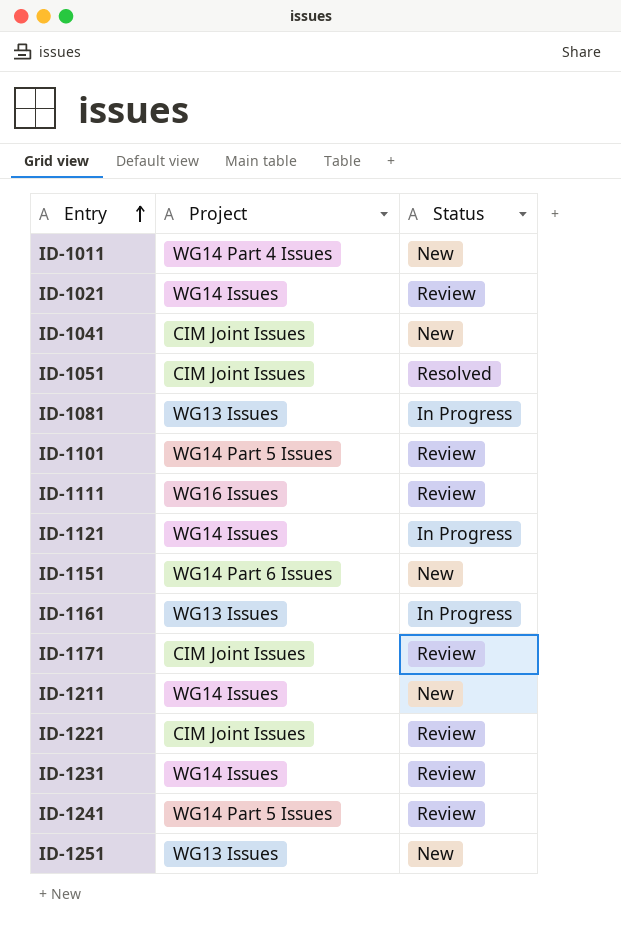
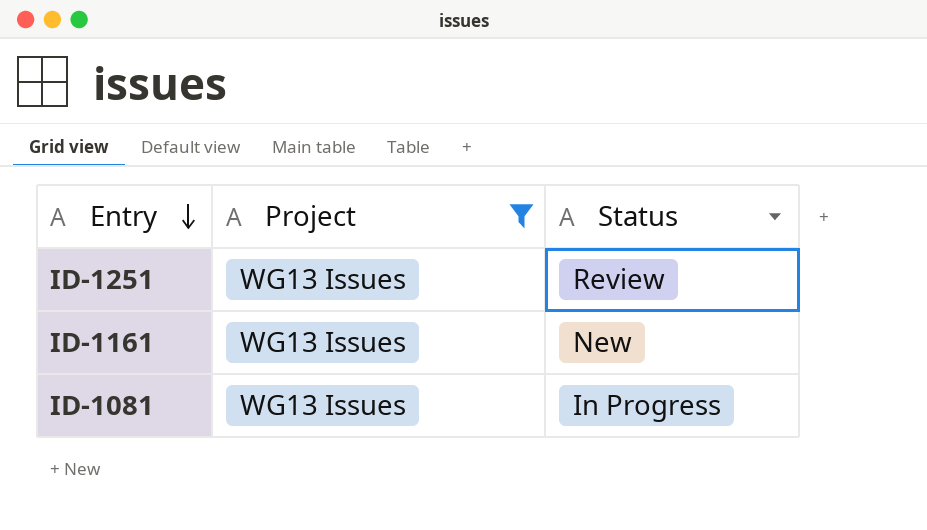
filter: none -> Project = WG13 Issues
row order: Entry ascending -> Entry descending
ID-1251 | Status: New -> Review
ID-1161 | Status: In Progress -> New

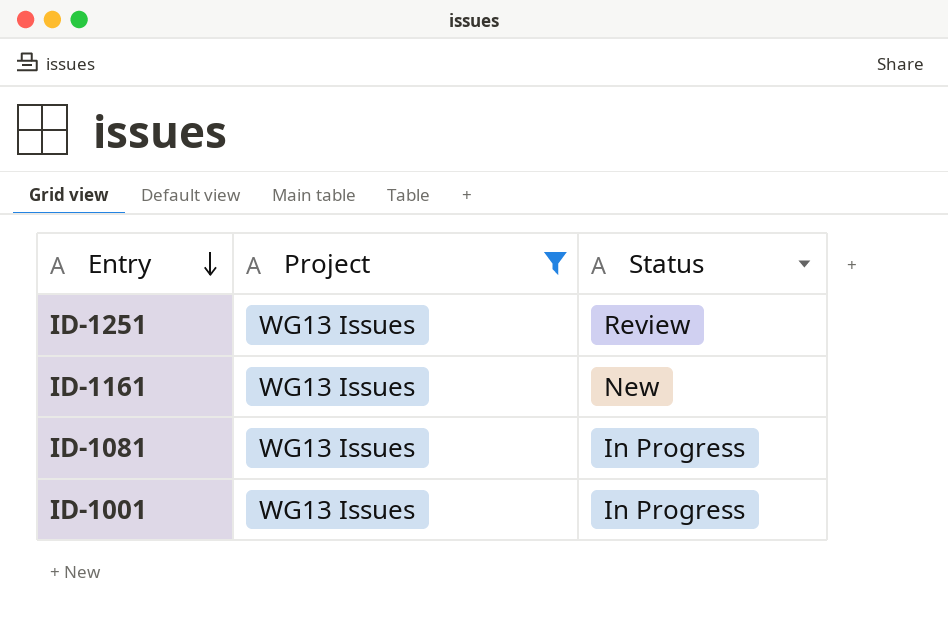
row ID-1001: none -> WG13 Issues | In Progress

